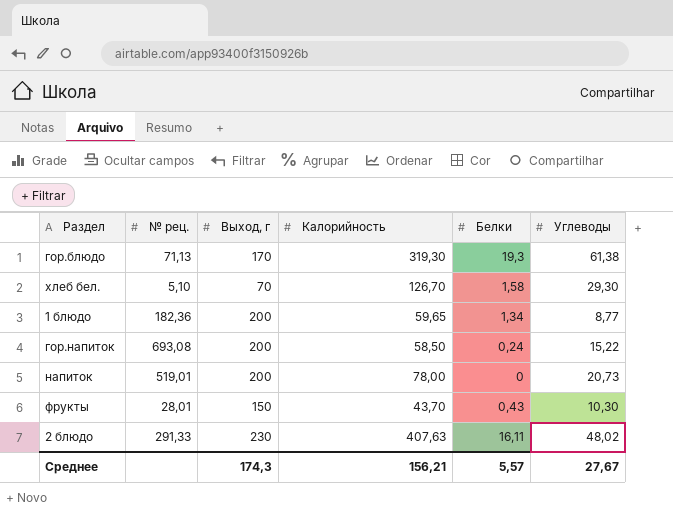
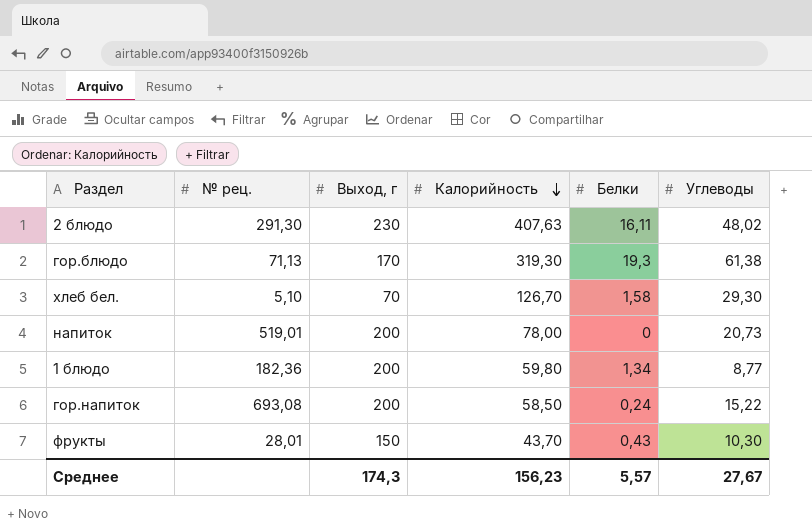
row order: none -> Калорийность descending
2 блюдо | № рец.: 291,33 -> 291,30
1 блюдо | Калорийность: 59,65 -> 59,80
Среднее | Калорийность: 156,21 -> 156,23

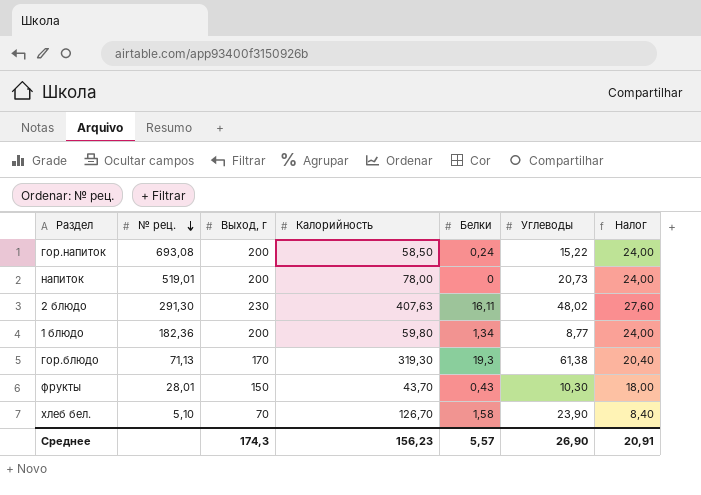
row order: Калорийность descending -> № рец. descending
column Налог | formula: none -> [Выход, г] * 0,12
хлеб бел. | Углеводы: 29,30 -> 23,90
Среднее | Углеводы: 27,67 -> 26,90

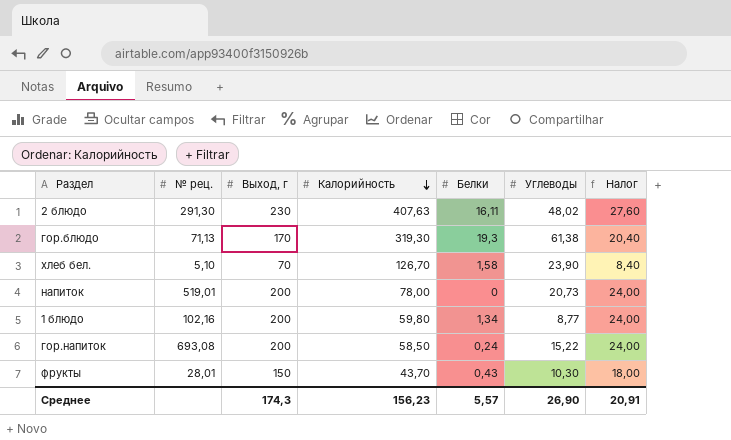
row order: № рец. descending -> Калорийность descending
1 блюдо | № рец.: 182,36 -> 102,16

